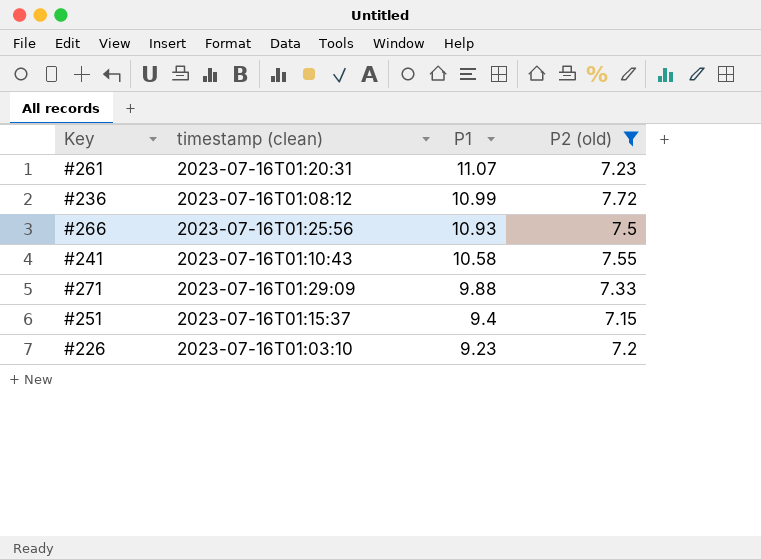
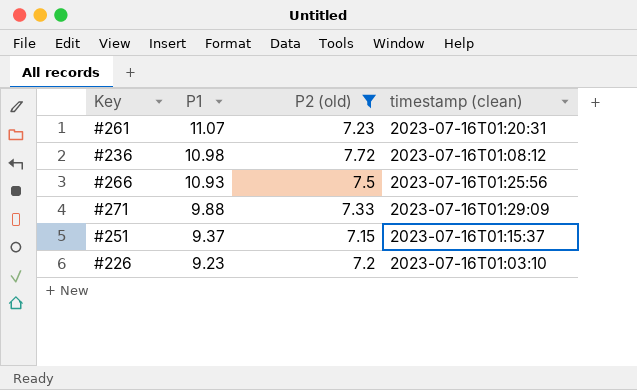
column timestamp (clean) | position: 2 -> 4
row #241: 2023-07-16T01:10:43 | 10.58 | 7.55 -> none
#236 | P1: 10.99 -> 10.98
#251 | P1: 9.4 -> 9.37

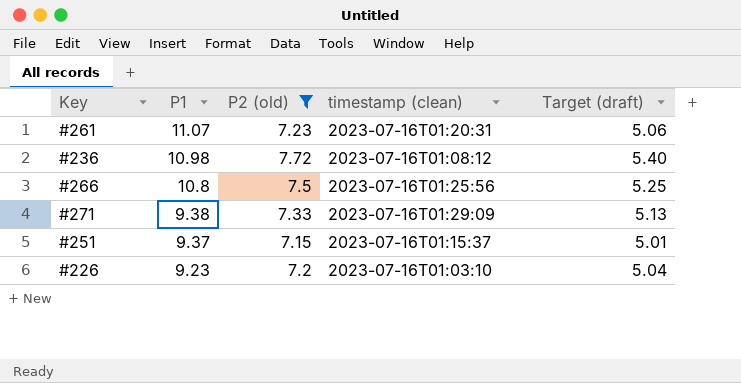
column Target (draft) | formula: none -> [P2 (old)] * 0.7
#266 | P1: 10.93 -> 10.8
#271 | P1: 9.88 -> 9.38

